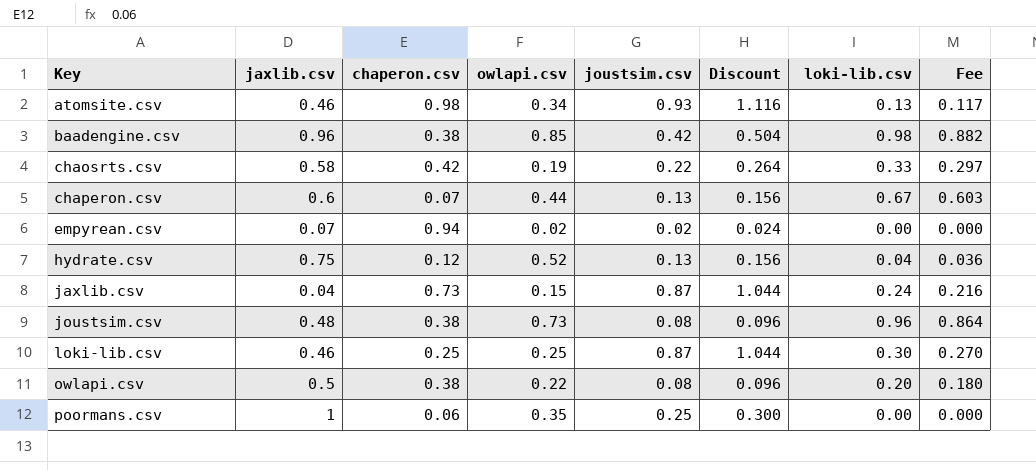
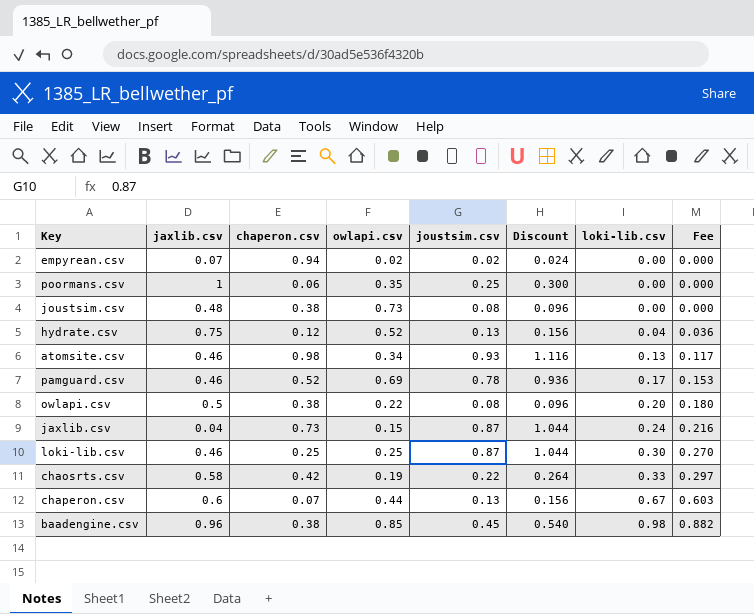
row order: Key ascending -> loki-lib.csv ascending
joustsim.csv | loki-lib.csv: 0.96 -> 0.00
joustsim.csv | Fee: 0.864 -> 0.000
row pamguard.csv: none -> 0.46 | 0.52 | 0.69 | 0.78 | 0.936 | 0.17 | 0.153
baadengine.csv | joustsim.csv: 0.42 -> 0.45
baadengine.csv | Discount: 0.504 -> 0.540

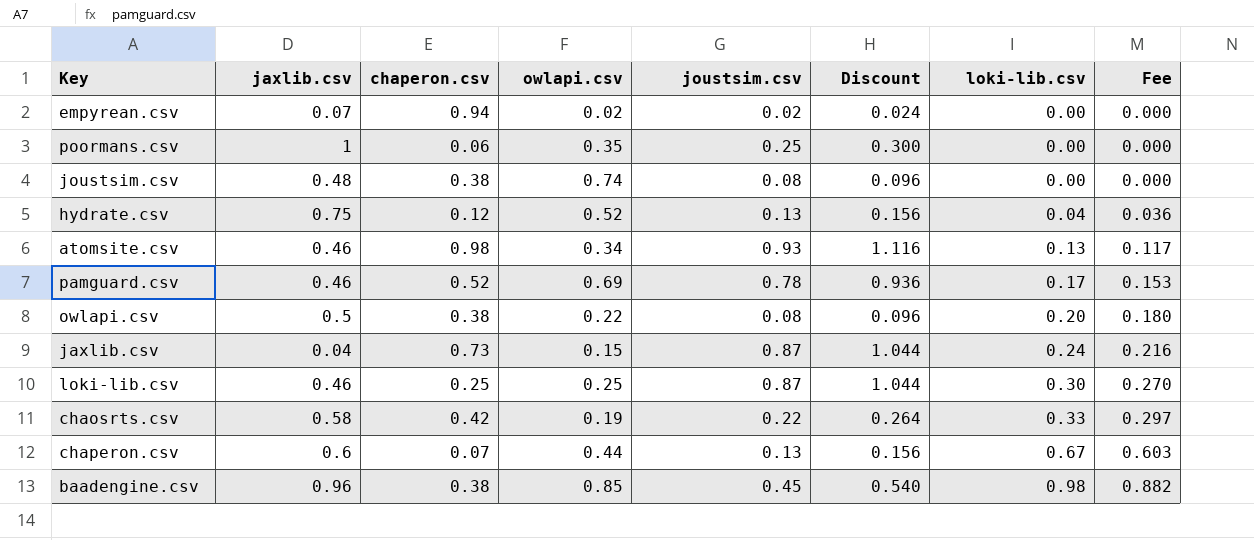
joustsim.csv | owlapi.csv: 0.73 -> 0.74

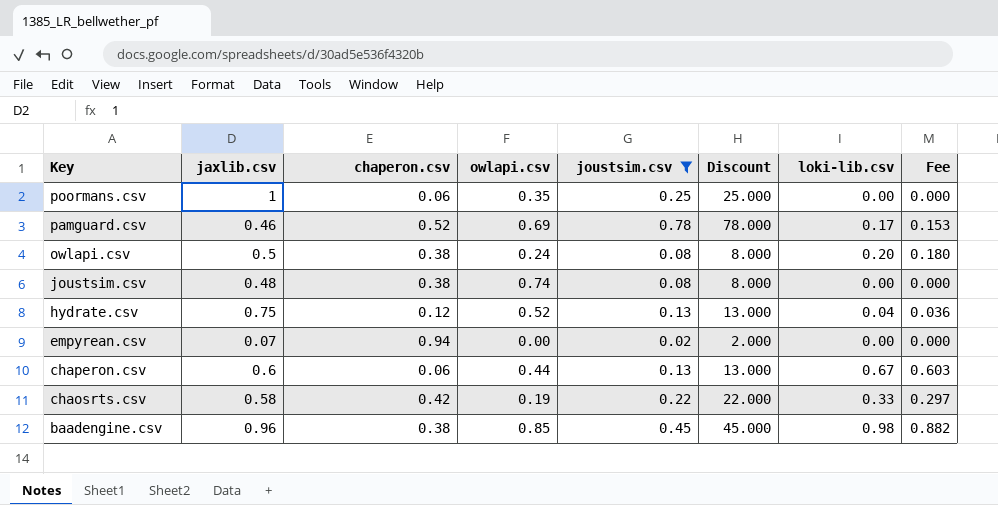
filter: none -> joustsim.csv <= 0.78
row order: loki-lib.csv ascending -> Key descending
column Discount | formula: [joustsim.csv] * 1.2 -> [joustsim.csv] * 100
owlapi.csv | owlapi.csv: 0.22 -> 0.24
empyrean.csv | owlapi.csv: 0.02 -> 0.00
chaperon.csv | chaperon.csv: 0.07 -> 0.06

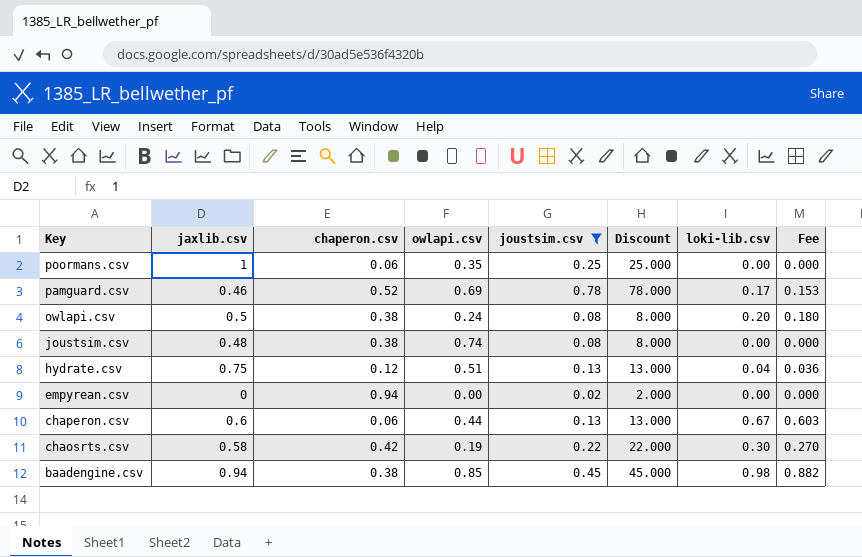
hydrate.csv | owlapi.csv: 0.52 -> 0.51
empyrean.csv | jaxlib.csv: 0.07 -> 0
chaosrts.csv | loki-lib.csv: 0.33 -> 0.30
chaosrts.csv | Fee: 0.297 -> 0.270
baadengine.csv | jaxlib.csv: 0.96 -> 0.94

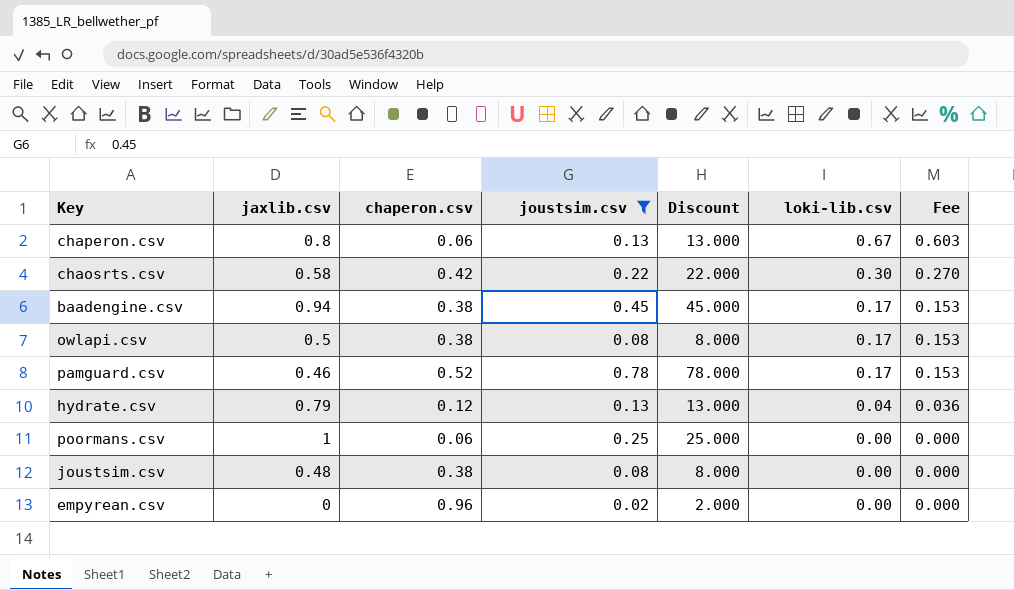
row order: Key descending -> loki-lib.csv descending
column owlapi.csv | position: 4 -> none
chaperon.csv | jaxlib.csv: 0.6 -> 0.8
baadengine.csv | loki-lib.csv: 0.98 -> 0.17
baadengine.csv | Fee: 0.882 -> 0.153
owlapi.csv | loki-lib.csv: 0.20 -> 0.17
owlapi.csv | Fee: 0.180 -> 0.153
hydrate.csv | jaxlib.csv: 0.75 -> 0.79
empyrean.csv | chaperon.csv: 0.94 -> 0.96

